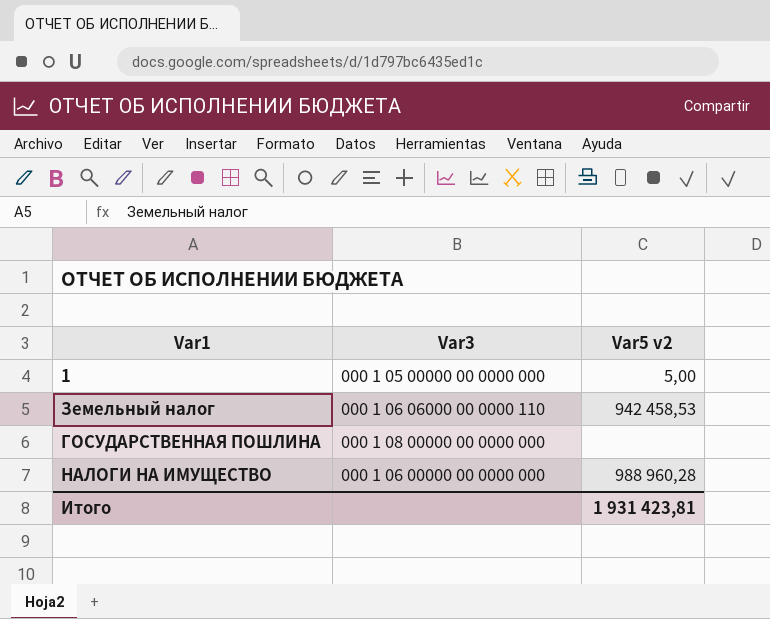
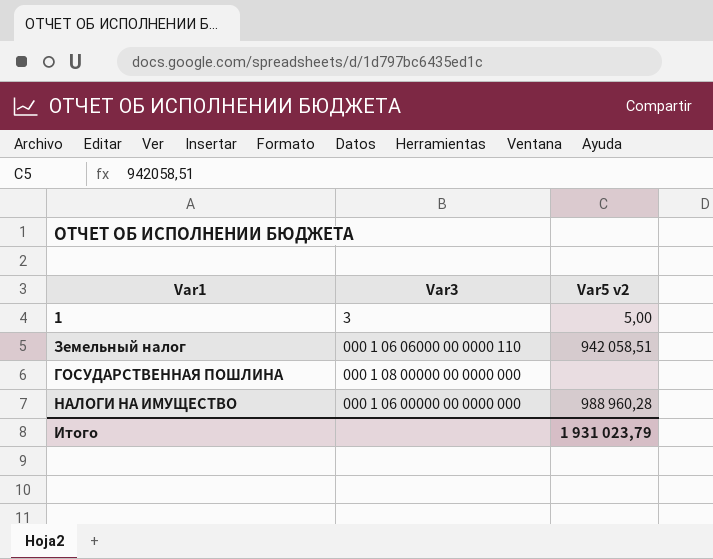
1 | Var3: 000 1 05 00000 00 0000 000 -> 3
Земельный налог | Var5 v2: 942 458,53 -> 942 058,51
Итого | Var5 v2: 1 931 423,81 -> 1 931 023,79

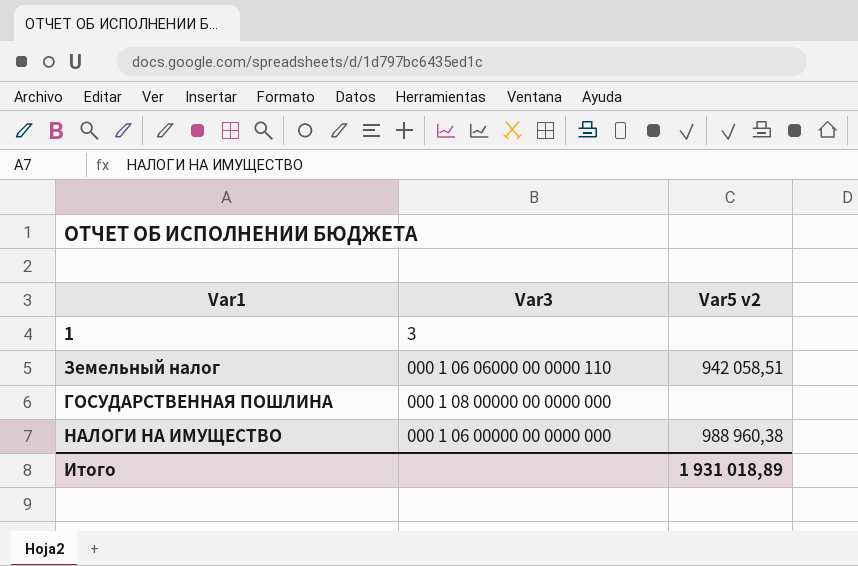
1 | Var5 v2: 5,00 -> none
НАЛОГИ НА ИМУЩЕСТВО | Var5 v2: 988 960,28 -> 988 960,38
Итого | Var5 v2: 1 931 023,79 -> 1 931 018,89

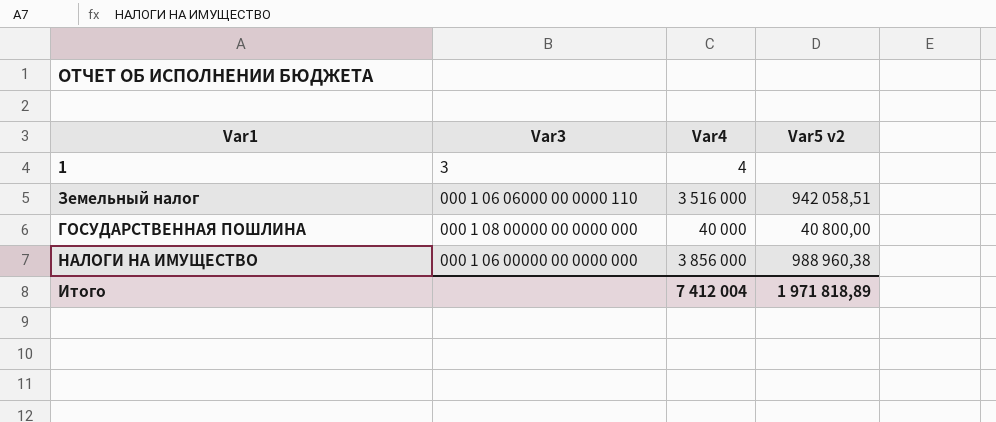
column Var4 | position: none -> 3
ГОСУДАРСТВЕННАЯ ПОШЛИНА | Var5 v2: none -> 40 800,00
Итого | Var5 v2: 1 931 018,89 -> 1 971 818,89

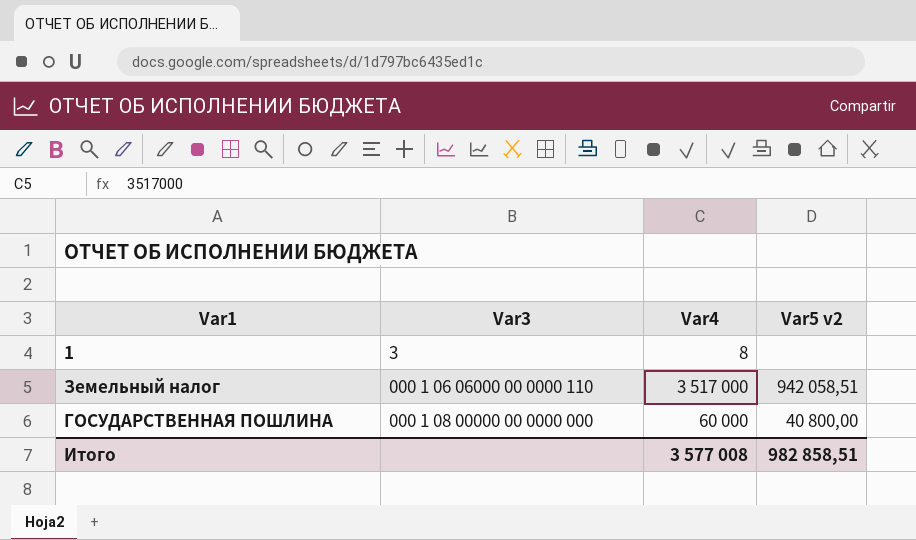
row НАЛОГИ НА ИМУЩЕСТВО: 000 1 06 00000 00 0000 000 | 3 856 000 | 988 960,38 -> none
1 | Var4: 4 -> 8
Земельный налог | Var4: 3 516 000 -> 3 517 000
ГОСУДАРСТВЕННАЯ ПОШЛИНА | Var4: 40 000 -> 60 000
Итого | Var4: 7 412 004 -> 3 577 008
Итого | Var5 v2: 1 971 818,89 -> 982 858,51

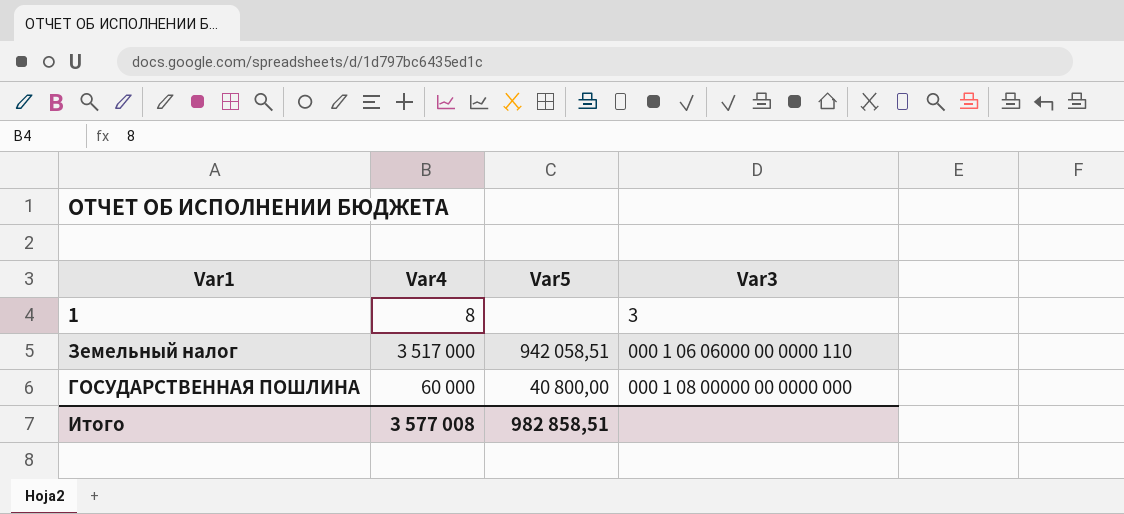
column name: Var5 v2 -> Var5
column Var3 | position: 2 -> 4

